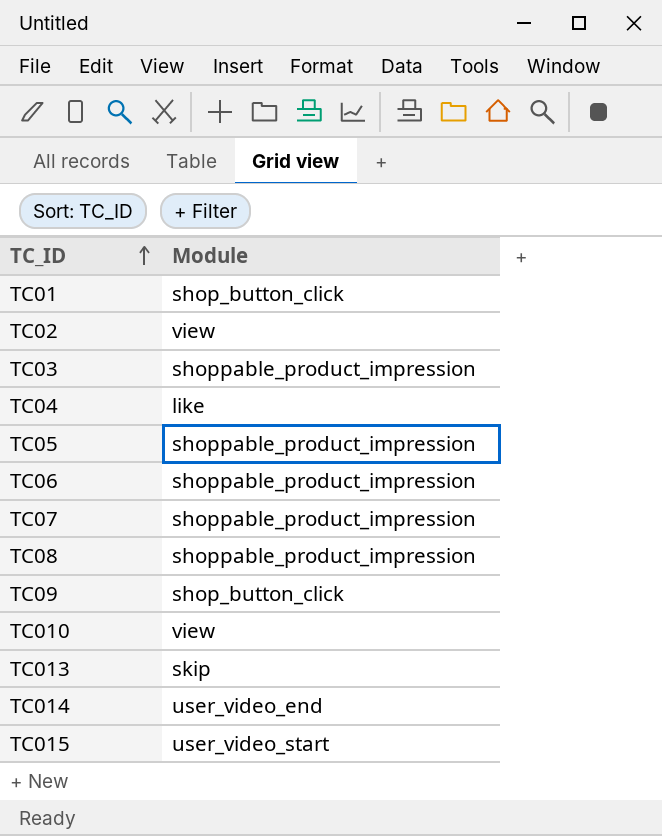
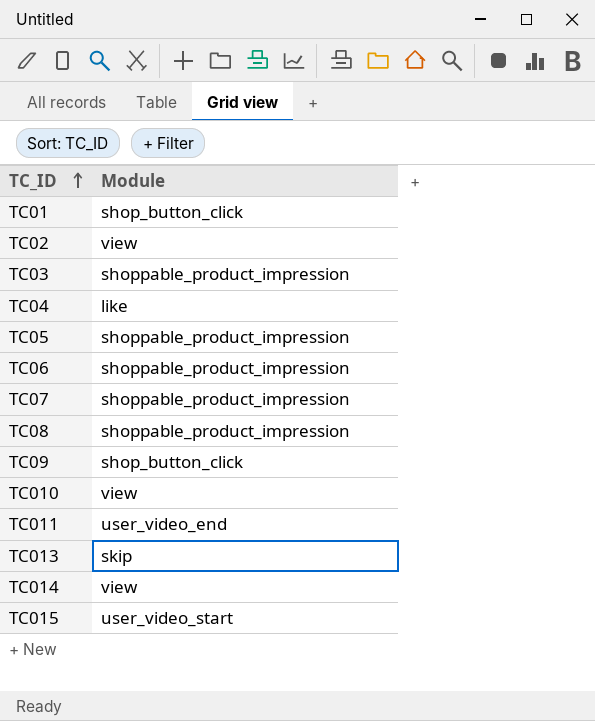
row TC011: none -> user_video_end
TC014 | Module: user_video_end -> view

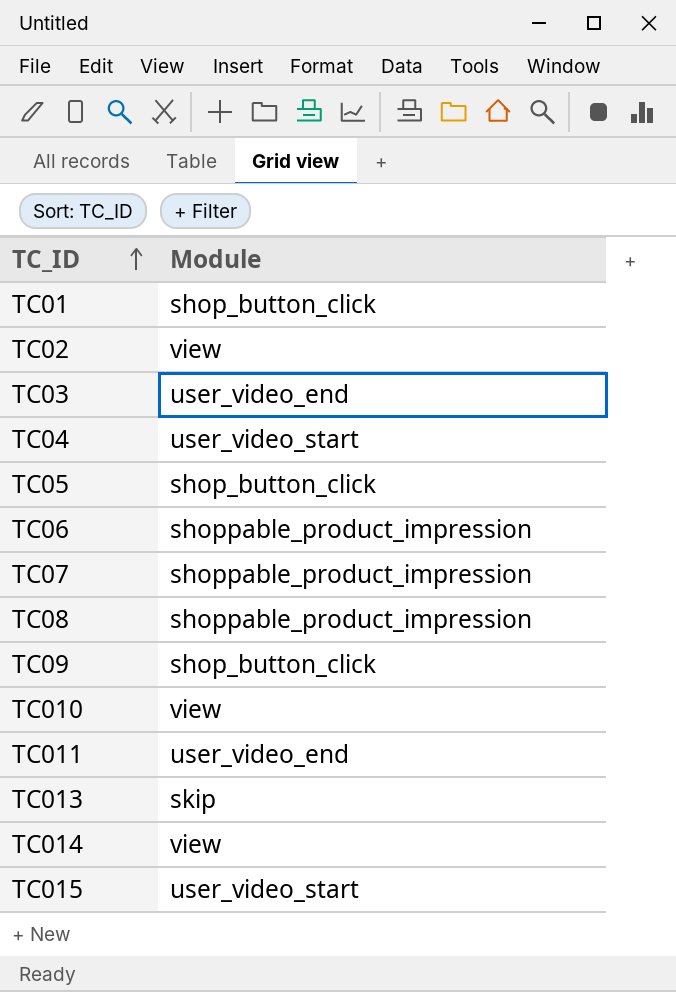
TC03 | Module: shoppable_product_impression -> user_video_end
TC04 | Module: like -> user_video_start
TC05 | Module: shoppable_product_impression -> shop_button_click

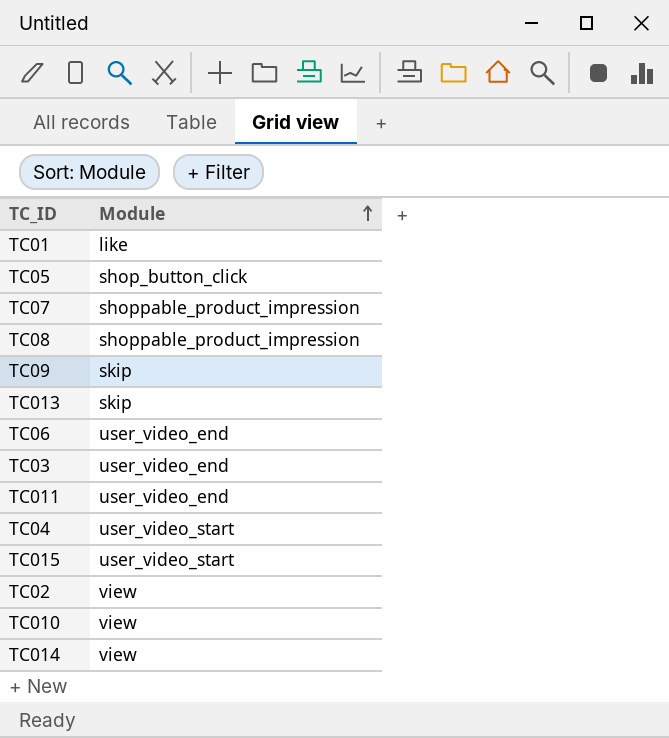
row order: TC_ID ascending -> Module ascending
TC01 | Module: shop_button_click -> like
TC09 | Module: shop_button_click -> skip
TC06 | Module: shoppable_product_impression -> user_video_end

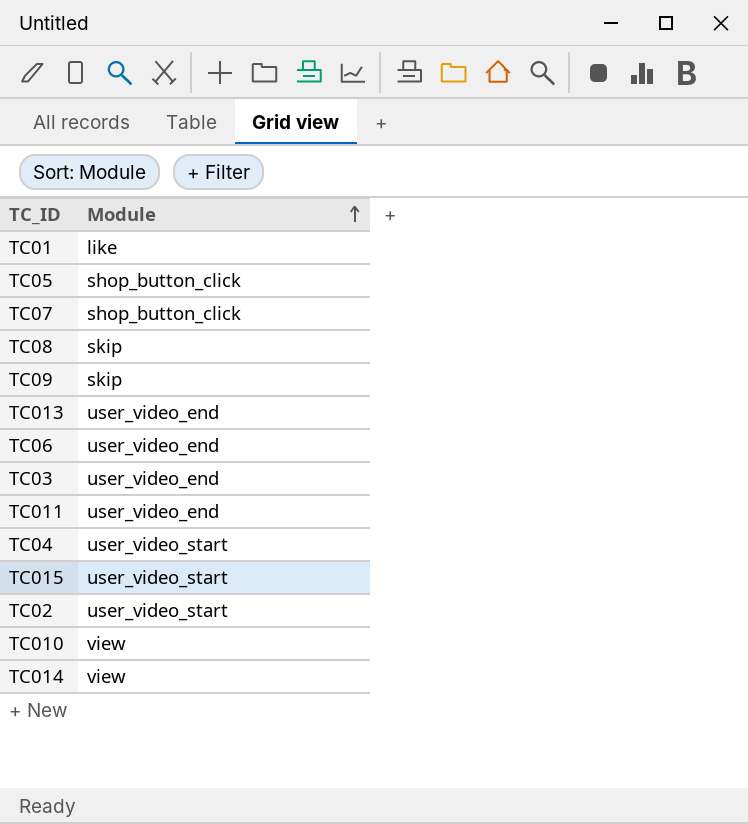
TC07 | Module: shoppable_product_impression -> shop_button_click
TC08 | Module: shoppable_product_impression -> skip
TC013 | Module: skip -> user_video_end
TC02 | Module: view -> user_video_start

